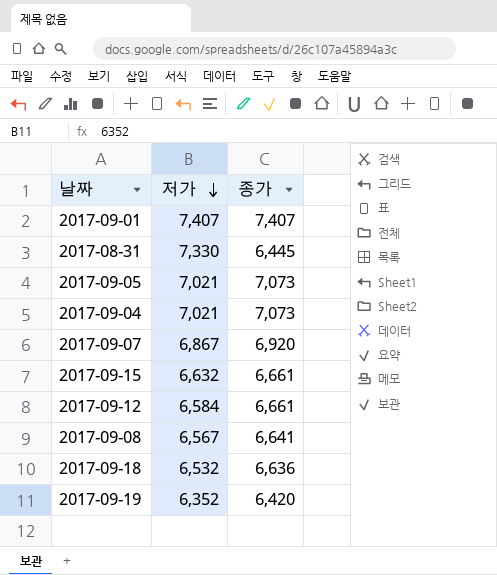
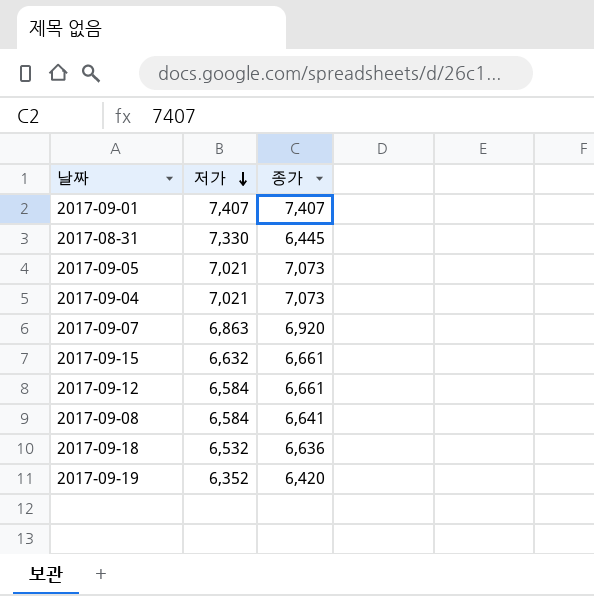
2017-09-07 | 저가: 6,867 -> 6,863
2017-09-08 | 저가: 6,567 -> 6,584

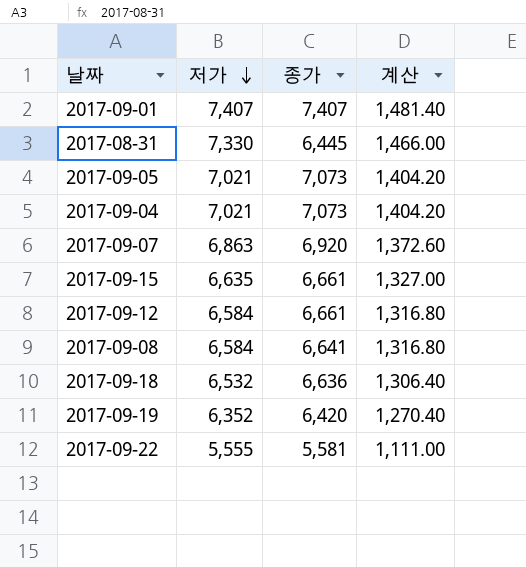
column 계산 | formula: none -> [저가] * 0.2
2017-09-15 | 저가: 6,632 -> 6,635
row 2017-09-22: none -> 5,555 | 5,581 | 1,111.00

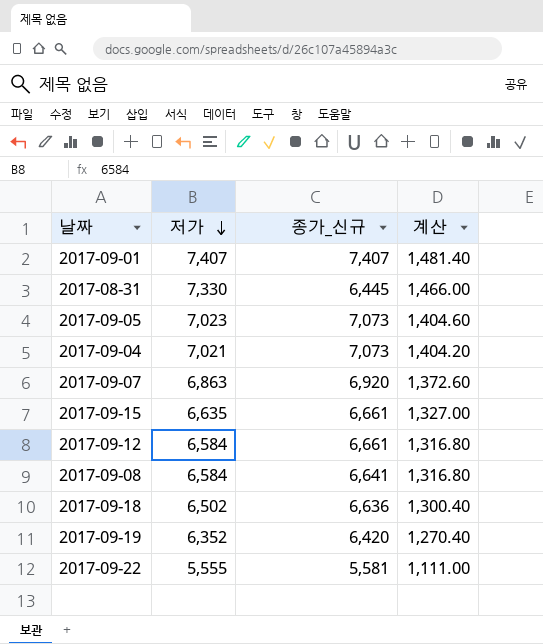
column name: 종가 -> 종가_신규
2017-09-05 | 저가: 7,021 -> 7,023
2017-09-05 | 계산: 1,404.20 -> 1,404.60
2017-09-18 | 저가: 6,532 -> 6,502
2017-09-18 | 계산: 1,306.40 -> 1,300.40

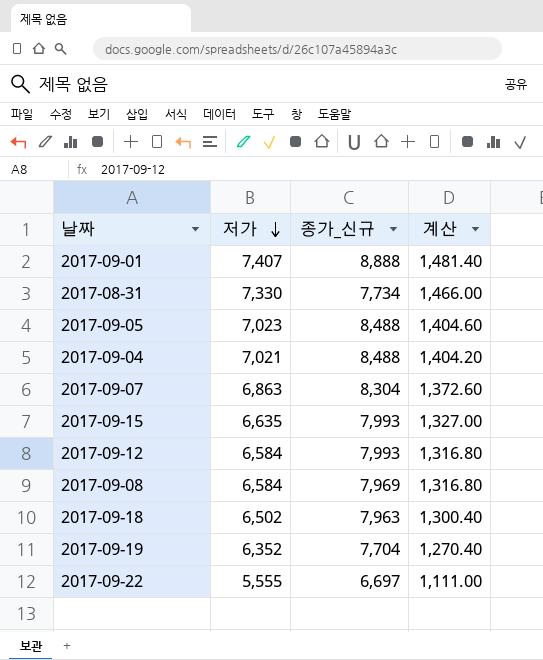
2017-09-01 | 종가_신규: 7,407 -> 8,888
2017-08-31 | 종가_신규: 6,445 -> 7,734
2017-09-05 | 종가_신규: 7,073 -> 8,488
2017-09-04 | 종가_신규: 7,073 -> 8,488
2017-09-07 | 종가_신규: 6,920 -> 8,304
2017-09-15 | 종가_신규: 6,661 -> 7,993
2017-09-12 | 종가_신규: 6,661 -> 7,993
2017-09-08 | 종가_신규: 6,641 -> 7,969
2017-09-18 | 종가_신규: 6,636 -> 7,963
2017-09-19 | 종가_신규: 6,420 -> 7,704
2017-09-22 | 종가_신규: 5,581 -> 6,697

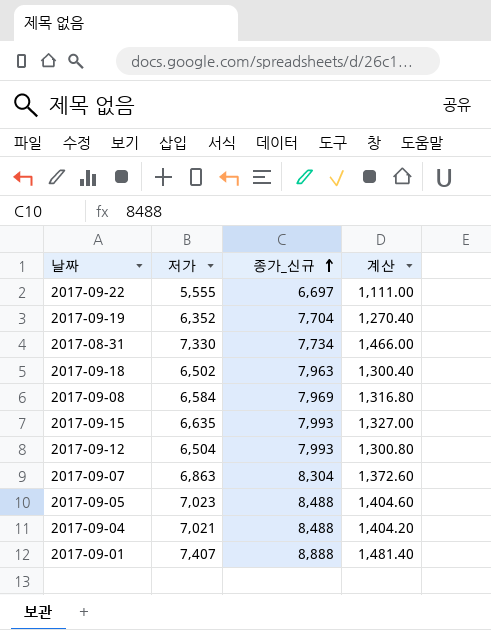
row order: 저가 descending -> 종가_신규 ascending
2017-09-12 | 저가: 6,584 -> 6,504
2017-09-12 | 계산: 1,316.80 -> 1,300.80

